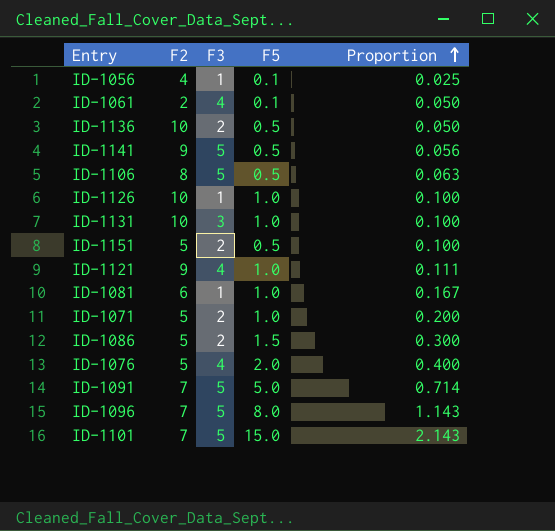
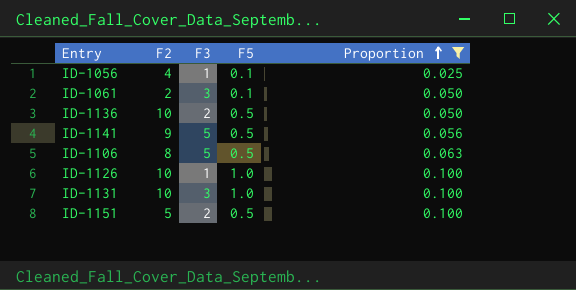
filter: none -> Proportion <= 0.100
ID-1061 | F3: 4 -> 3

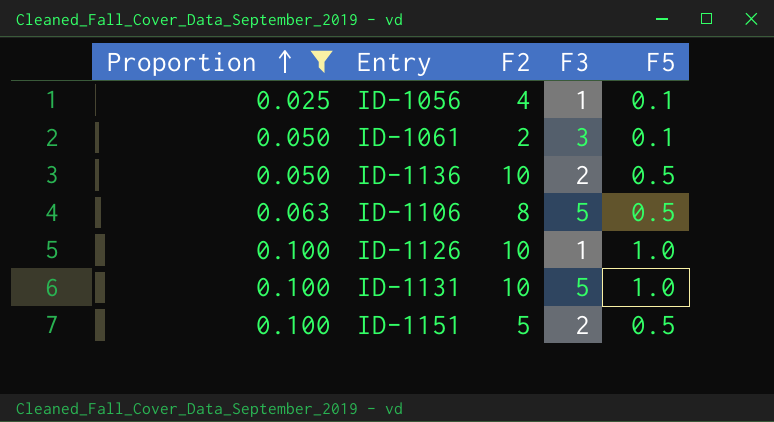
column Proportion | position: 5 -> 1
row ID-1141: 9 | 5 | 0.5 | 0.056 -> none
ID-1131 | F3: 3 -> 5

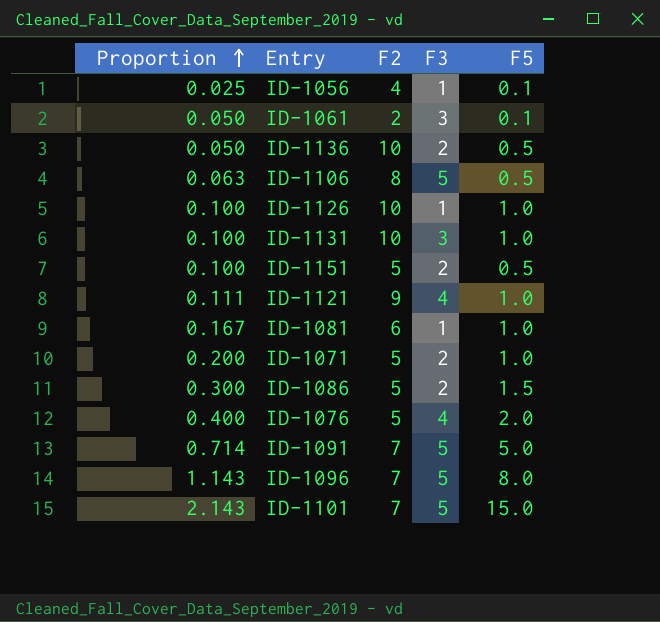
filter: Proportion <= 0.100 -> none
ID-1131 | F3: 5 -> 3

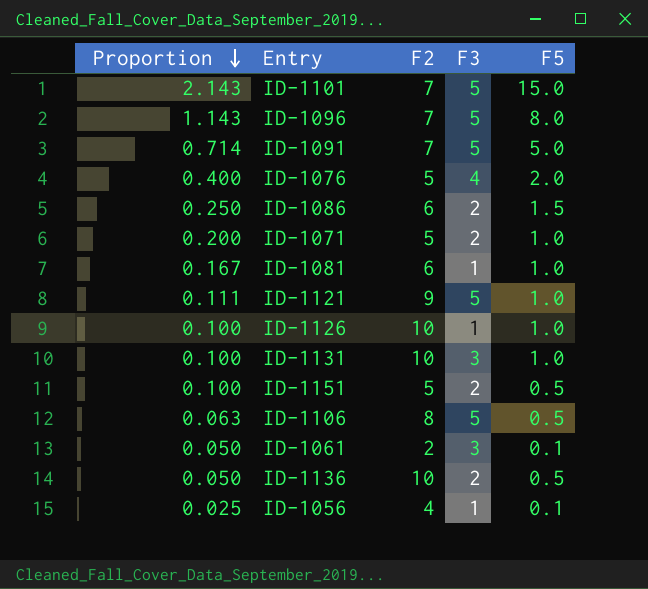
row order: Proportion ascending -> Proportion descending
ID-1086 | Proportion: 0.300 -> 0.250
ID-1086 | F2: 5 -> 6
ID-1121 | F3: 4 -> 5

